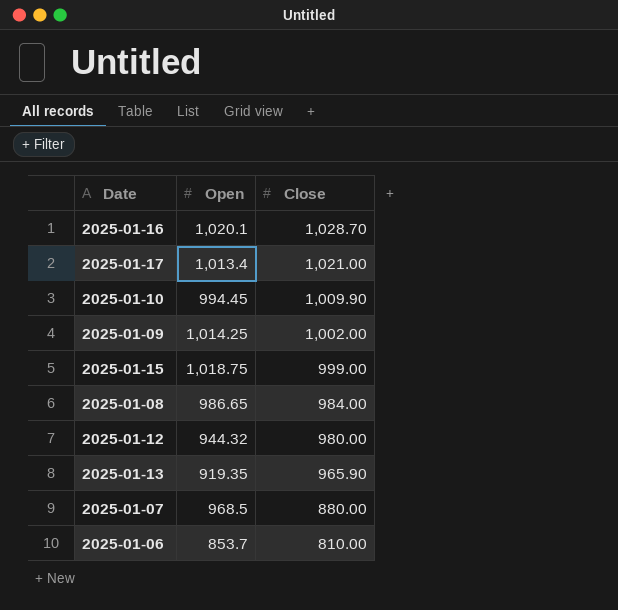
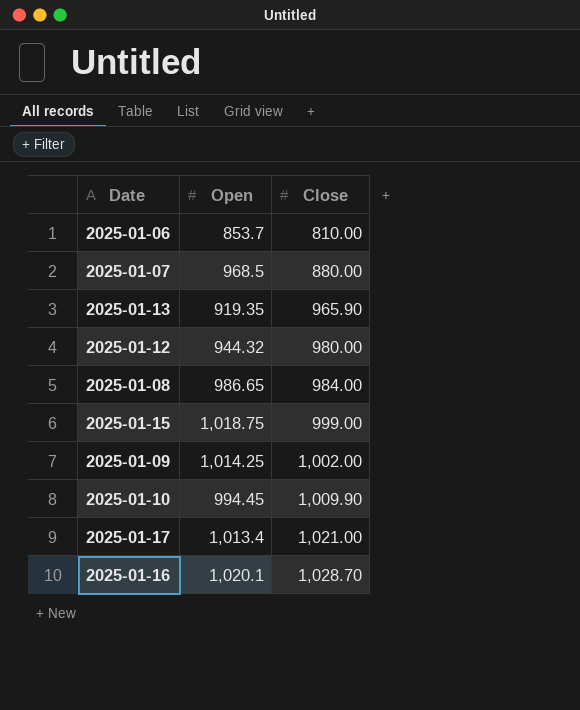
row order: Close descending -> Close ascending

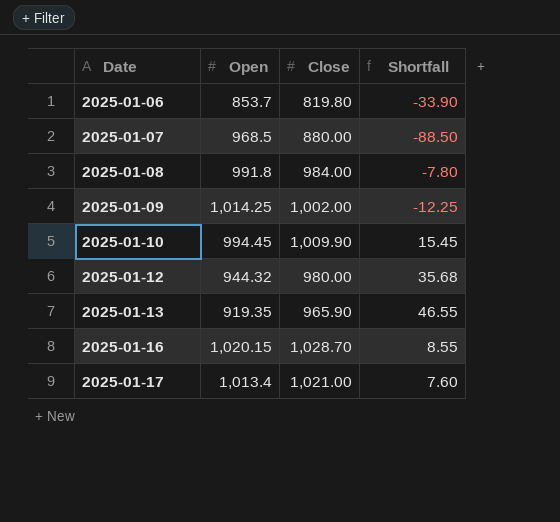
row order: Close ascending -> Date ascending
column Shortfall | formula: none -> [Close] - [Open]
row 2025-01-15: 1,018.75 | 999.00 -> none
2025-01-06 | Close: 810.00 -> 819.80
2025-01-08 | Open: 986.65 -> 991.8
2025-01-16 | Open: 1,020.1 -> 1,020.15

